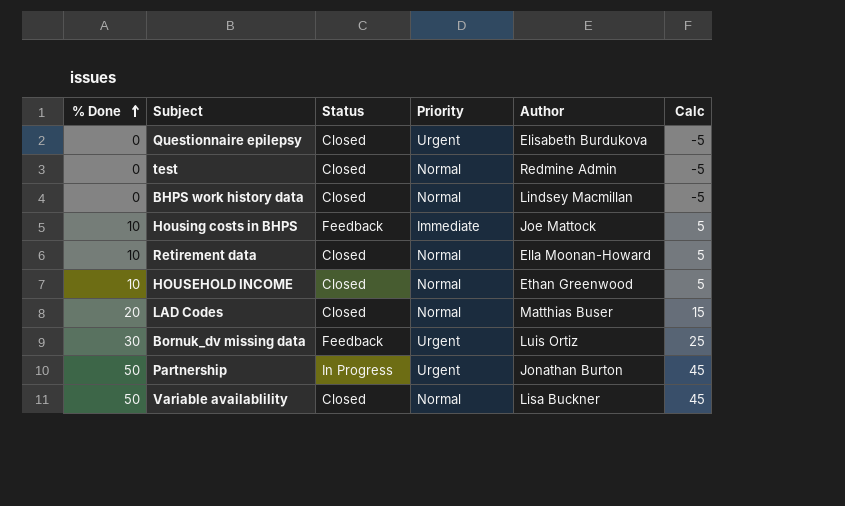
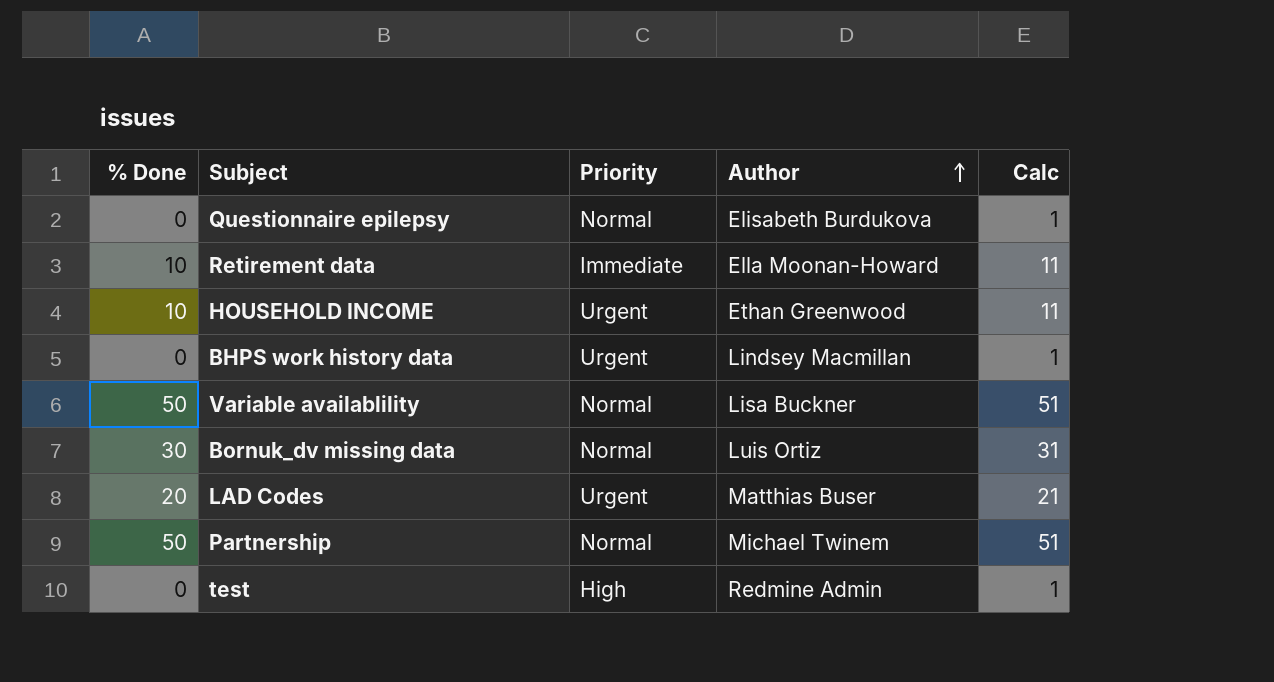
row order: % Done ascending -> Author ascending
column Status | position: 3 -> none
column Calc | formula: [% Done] - 5 -> [% Done] + 1
row Housing costs in BHPS: 10 | Feedback | Immediate | Joe Mattock | 5 -> none
Questionnaire epilepsy | Priority: Urgent -> Normal
Retirement data | Priority: Normal -> Immediate
HOUSEHOLD INCOME | Priority: Normal -> Urgent
BHPS work history data | Priority: Normal -> Urgent
Bornuk_dv missing data | Priority: Urgent -> Normal
LAD Codes | Priority: Normal -> Urgent
Partnership | Priority: Urgent -> Normal
Partnership | Author: Jonathan Burton -> Michael Twinem
test | Priority: Normal -> High

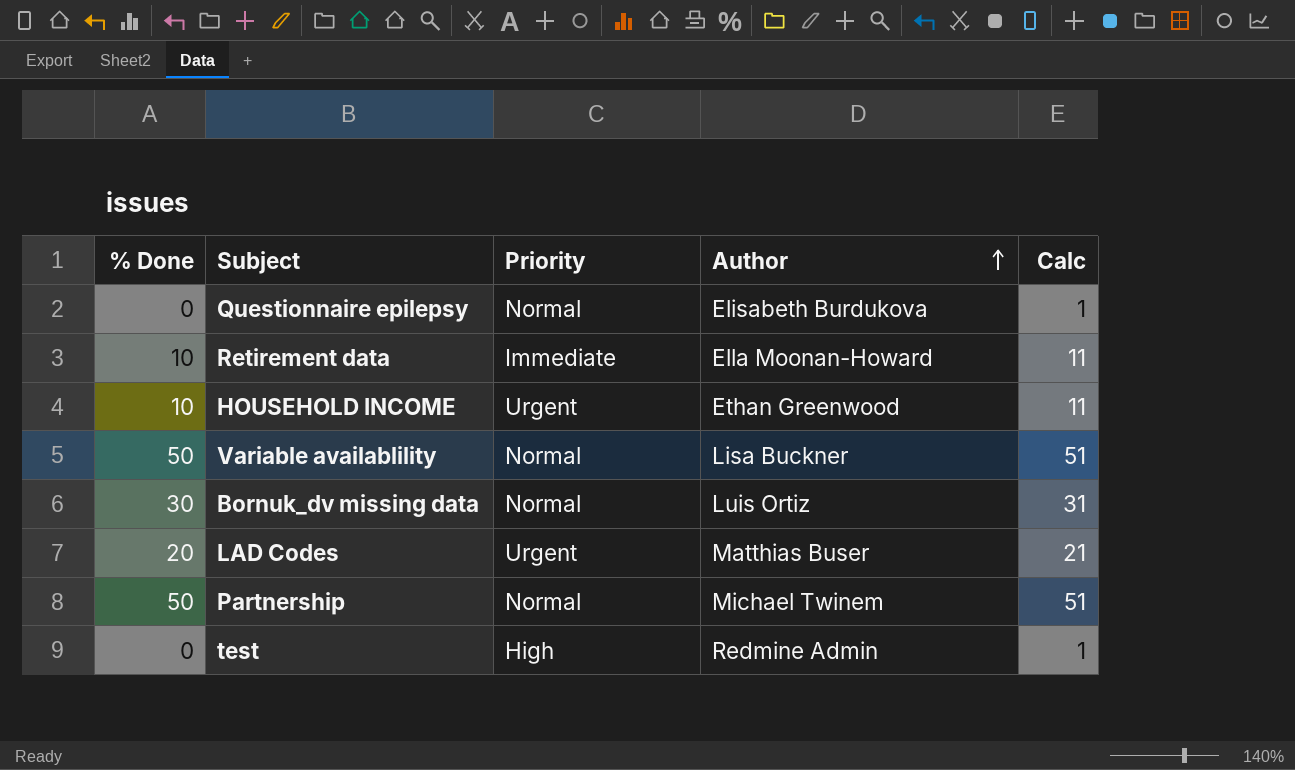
row BHPS work history data: 0 | Urgent | Lindsey Macmillan | 1 -> none

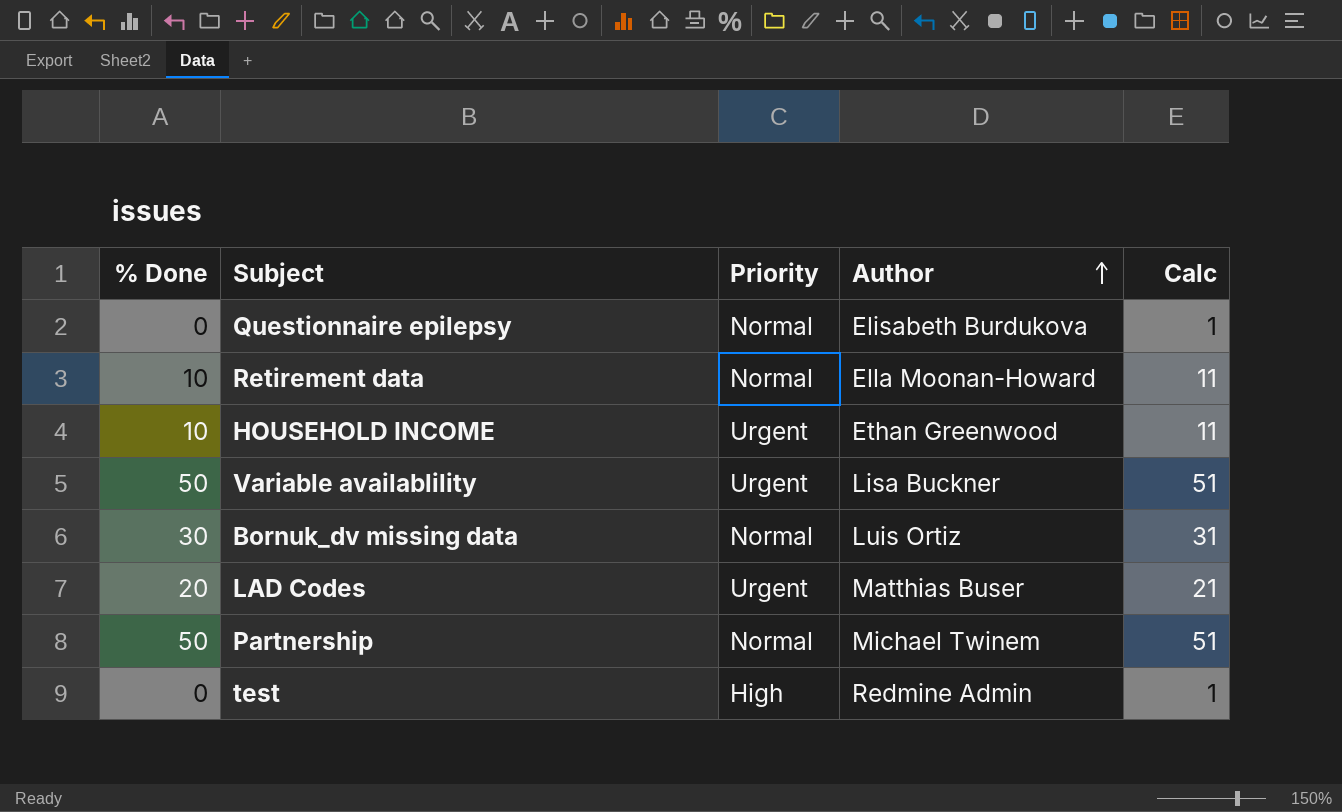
Retirement data | Priority: Immediate -> Normal
Variable availablility | Priority: Normal -> Urgent

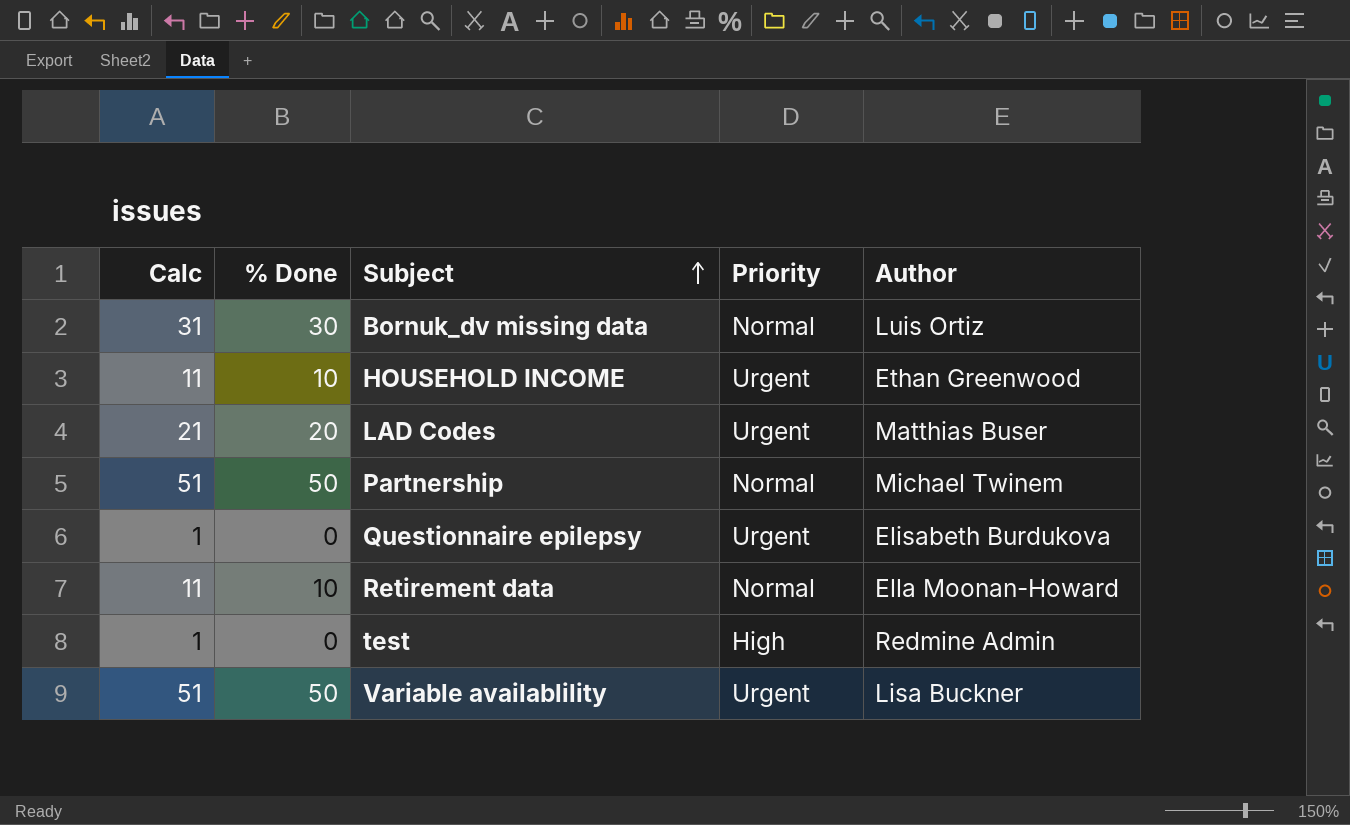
row order: Author ascending -> Subject ascending
column Calc | position: 5 -> 1
Questionnaire epilepsy | Priority: Normal -> Urgent

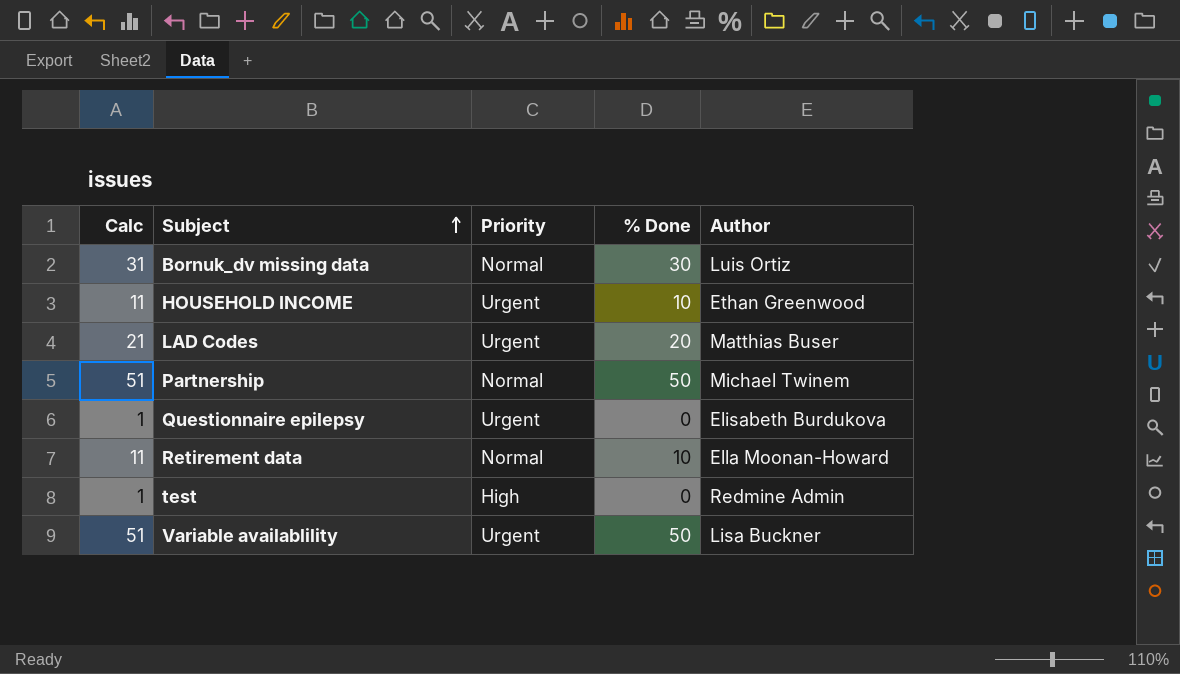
column % Done | position: 2 -> 4

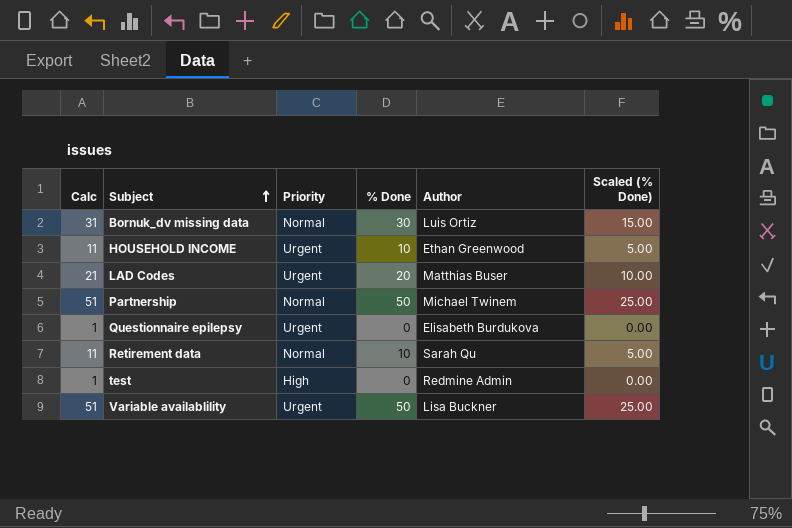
column Scaled (% Done) | formula: none -> [% Done] * 0.5
Retirement data | Author: Ella Moonan-Howard -> Sarah Qu

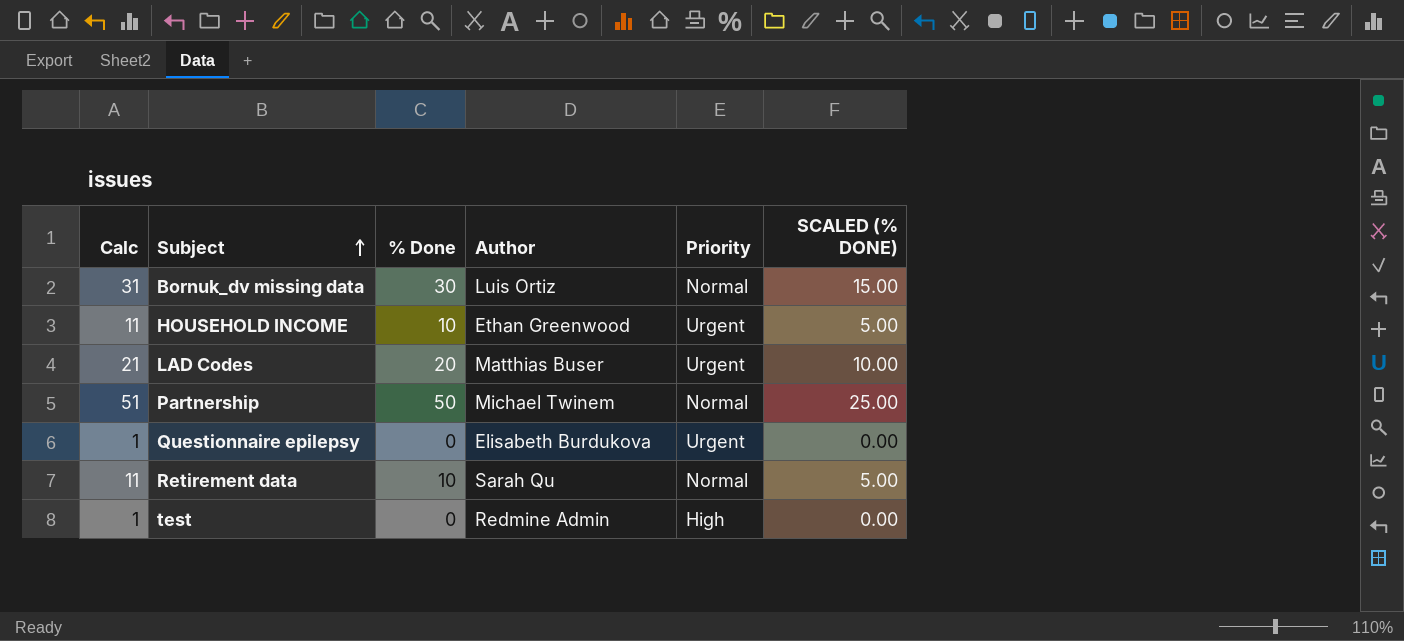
column Priority | position: 3 -> 5
column name: Scaled (% Done) -> SCALED (% DONE)
row Variable availablility: 51 | Urgent | 50 | Lisa Buckner | 25.00 -> none

